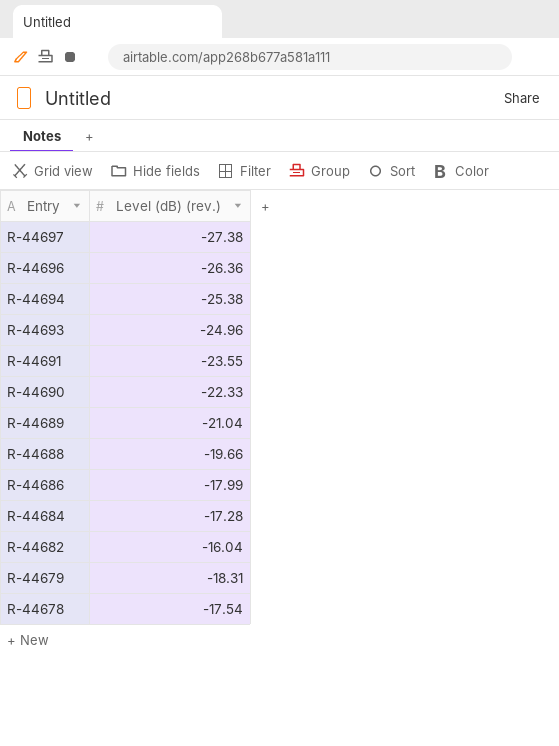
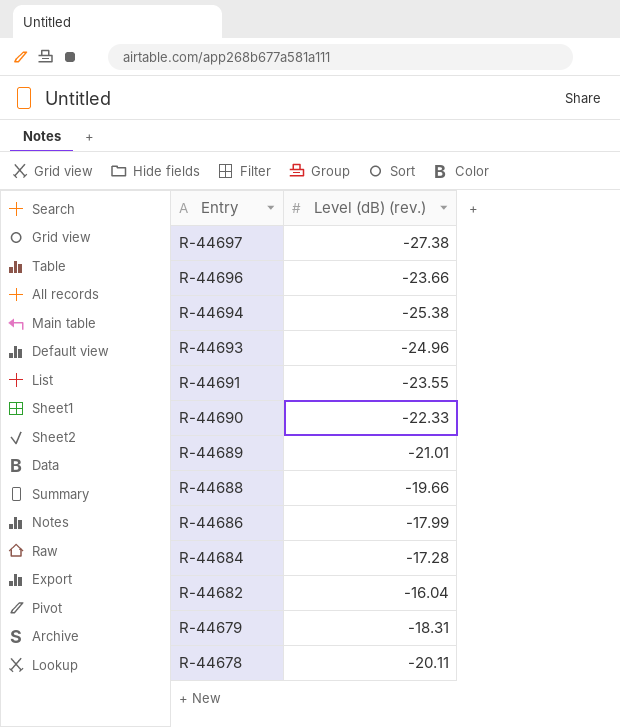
R-44696 | Level (dB) (rev.): -26.36 -> -23.66
R-44689 | Level (dB) (rev.): -21.04 -> -21.01
R-44678 | Level (dB) (rev.): -17.54 -> -20.11

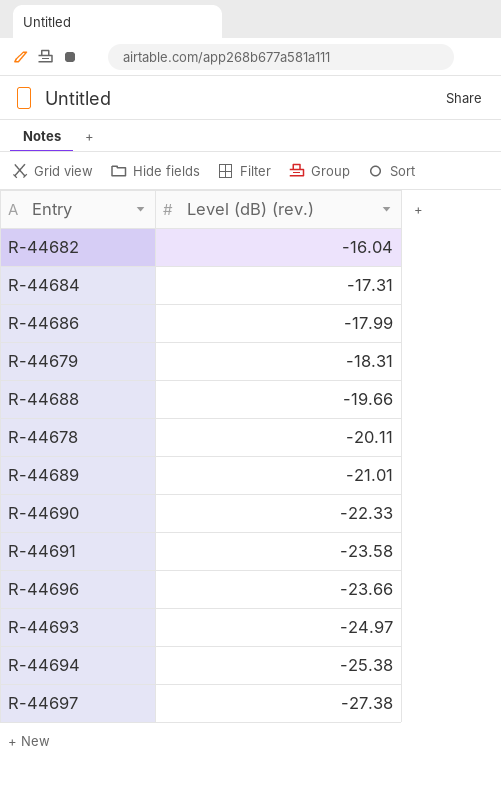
row order: Entry descending -> Level (dB) (rev.) descending
R-44684 | Level (dB) (rev.): -17.28 -> -17.31
R-44691 | Level (dB) (rev.): -23.55 -> -23.58
R-44693 | Level (dB) (rev.): -24.96 -> -24.97

